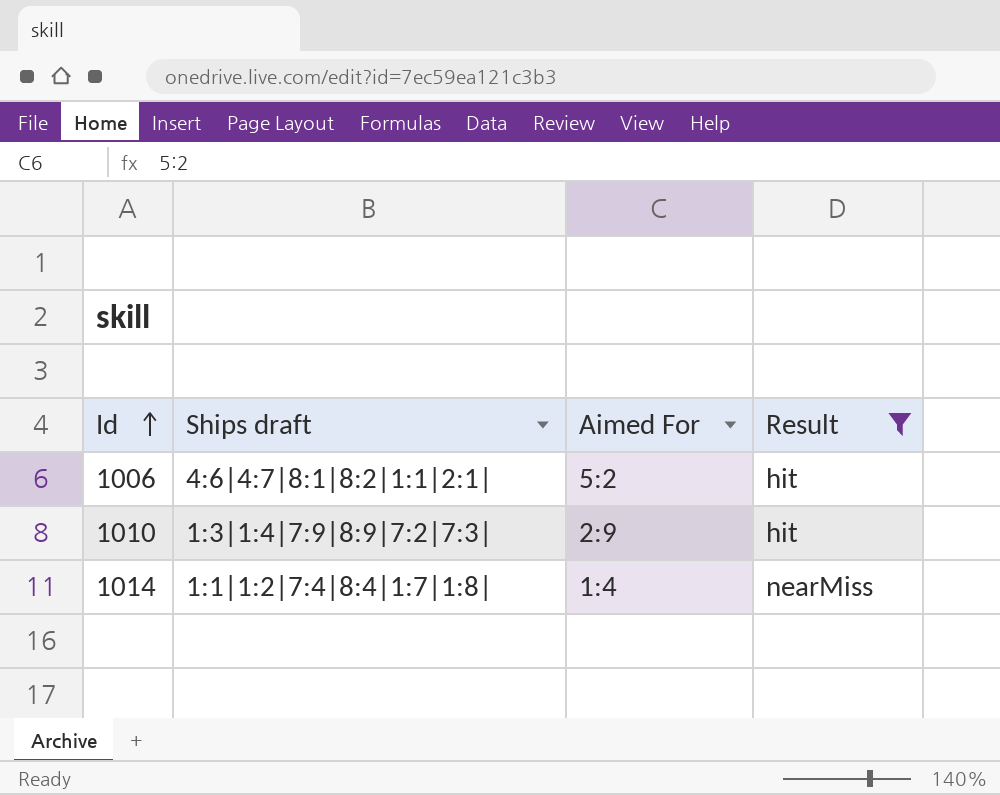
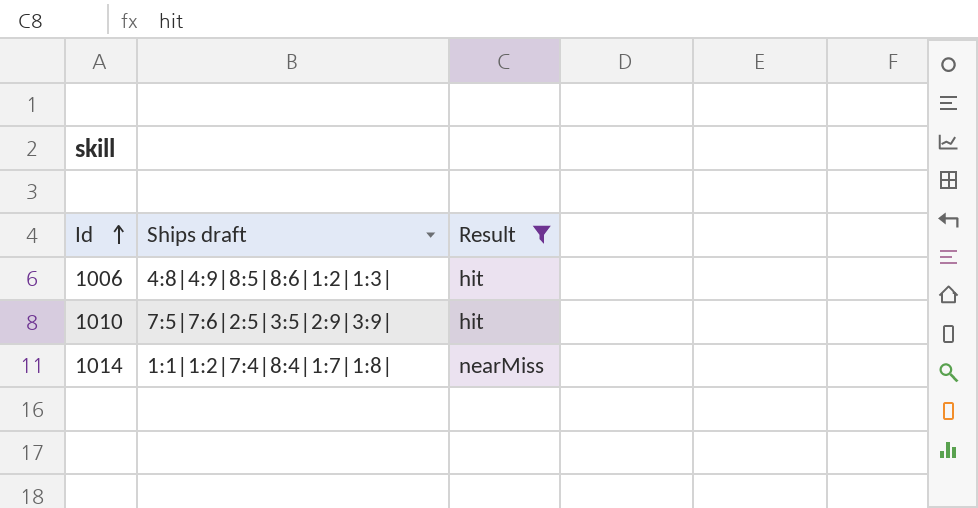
column Aimed For | position: 3 -> none
1006 | Ships draft: 4:6|4:7|8:1|8:2|1:1|2:1| -> 4:8|4:9|8:5|8:6|1:2|1:3|
1010 | Ships draft: 1:3|1:4|7:9|8:9|7:2|7:3| -> 7:5|7:6|2:5|3:5|2:9|3:9|

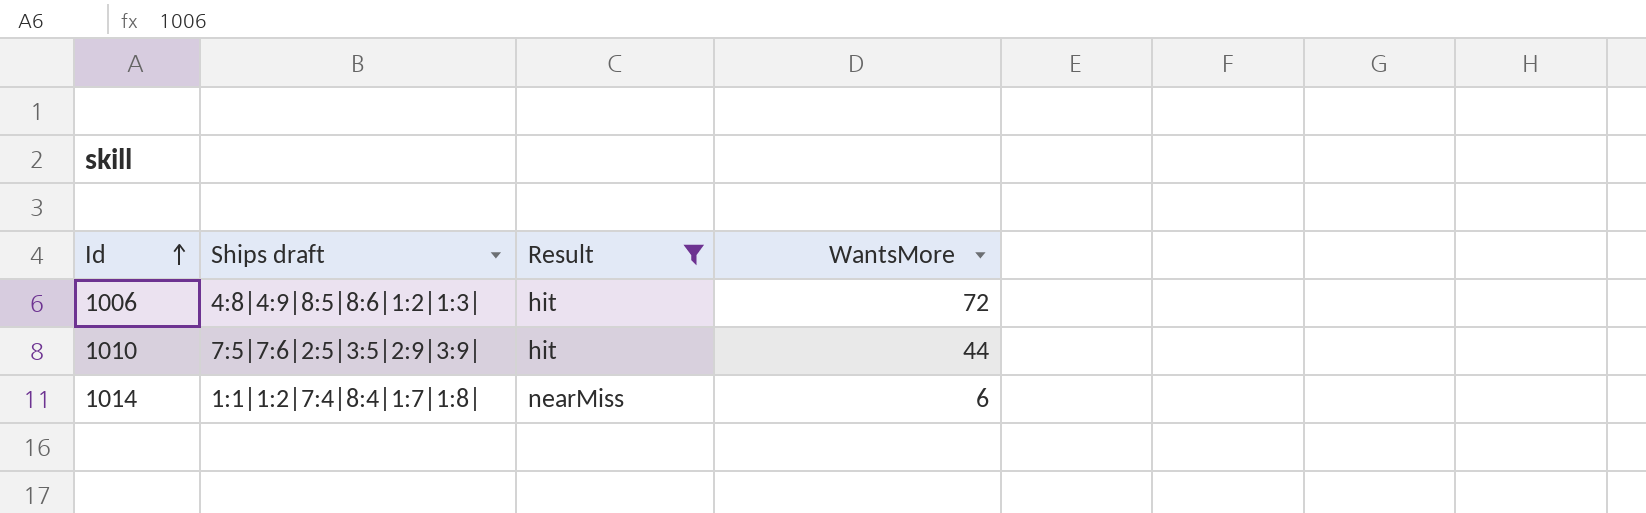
column WantsMore | position: none -> 4

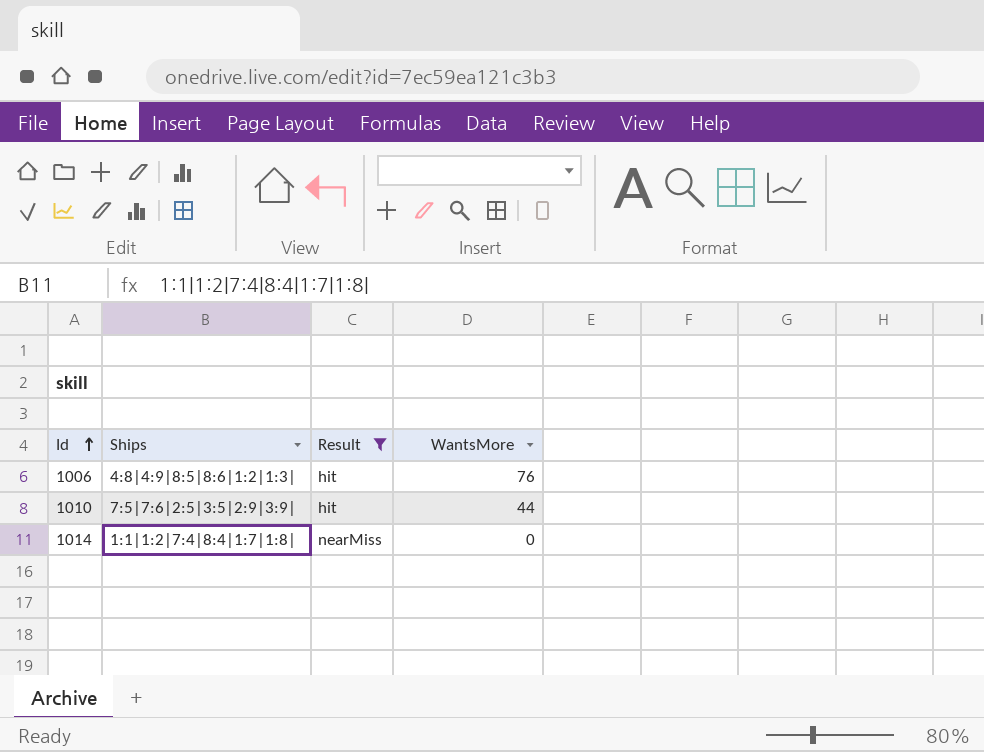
column name: Ships draft -> Ships
1006 | WantsMore: 72 -> 76
1014 | WantsMore: 6 -> 0

